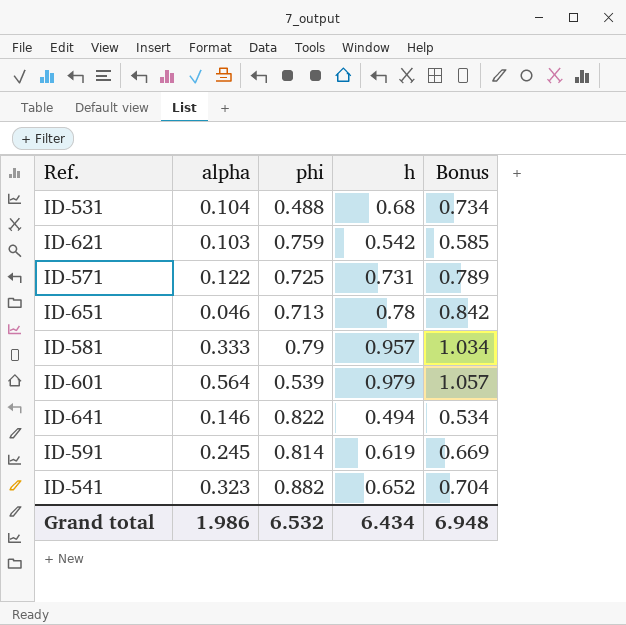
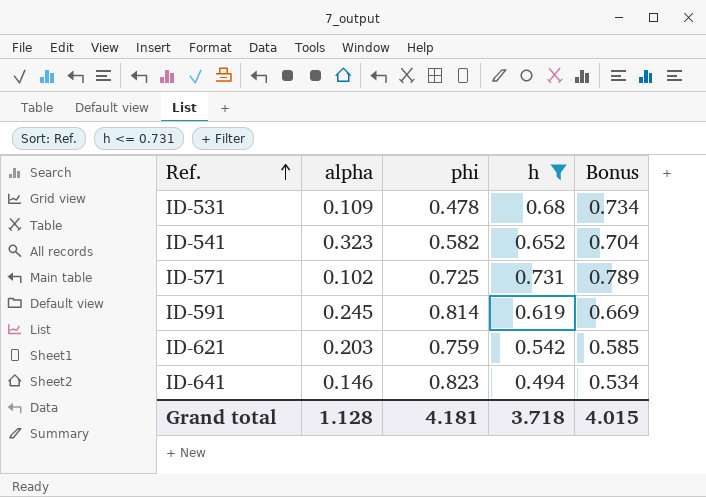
filter: none -> h <= 0.731
row order: none -> Ref. ascending
ID-531 | alpha: 0.104 -> 0.109
ID-531 | phi: 0.488 -> 0.478
ID-541 | phi: 0.882 -> 0.582
ID-571 | alpha: 0.122 -> 0.102
ID-621 | alpha: 0.103 -> 0.203
ID-641 | phi: 0.822 -> 0.823
Grand total | alpha: 1.986 -> 1.128
Grand total | phi: 6.532 -> 4.181
Grand total | h: 6.434 -> 3.718
Grand total | Bonus: 6.948 -> 4.015

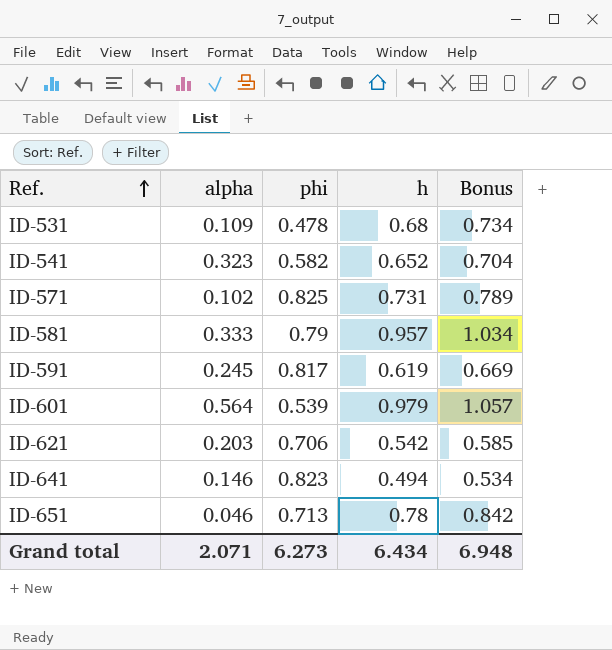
filter: h <= 0.731 -> none
ID-571 | phi: 0.725 -> 0.825
ID-591 | phi: 0.814 -> 0.817
ID-621 | phi: 0.759 -> 0.706
Grand total | alpha: 1.128 -> 2.071
Grand total | phi: 4.181 -> 6.273
Grand total | h: 3.718 -> 6.434
Grand total | Bonus: 4.015 -> 6.948

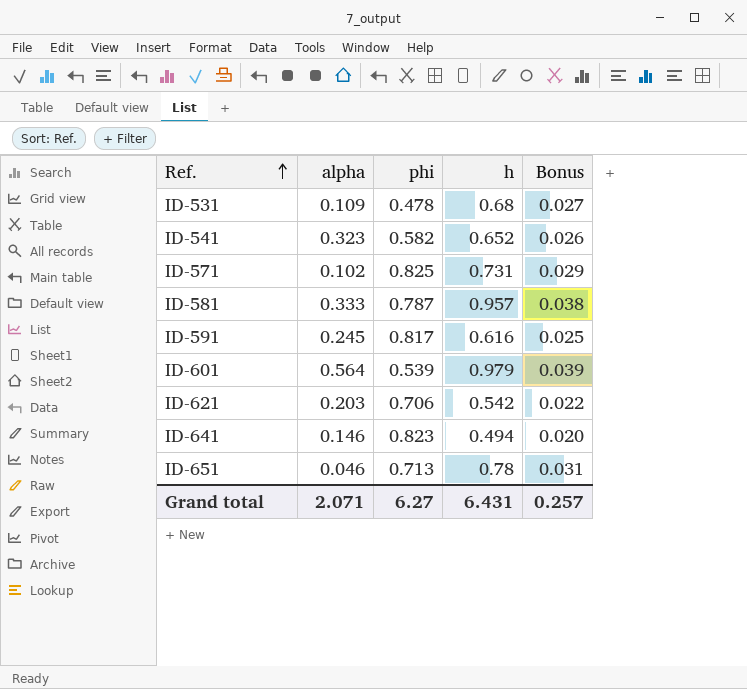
column Bonus | formula: [h] * 1.08 -> [h] * 0.04
ID-581 | phi: 0.79 -> 0.787
ID-591 | h: 0.619 -> 0.616
Grand total | phi: 6.273 -> 6.27
Grand total | h: 6.434 -> 6.431
Grand total | Bonus: 6.948 -> 0.257

